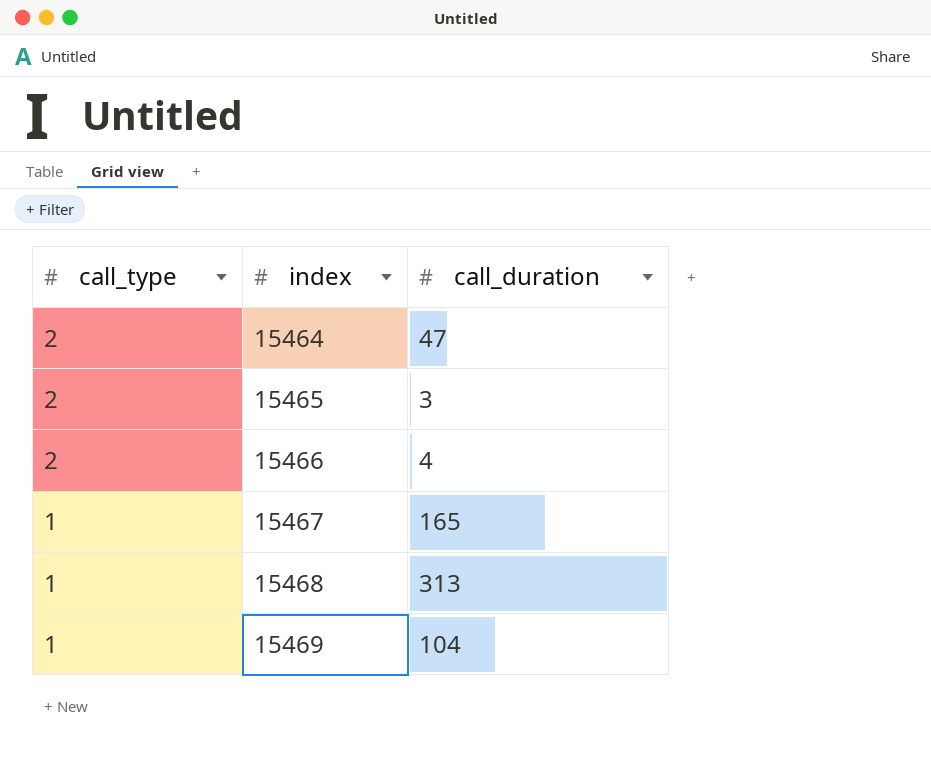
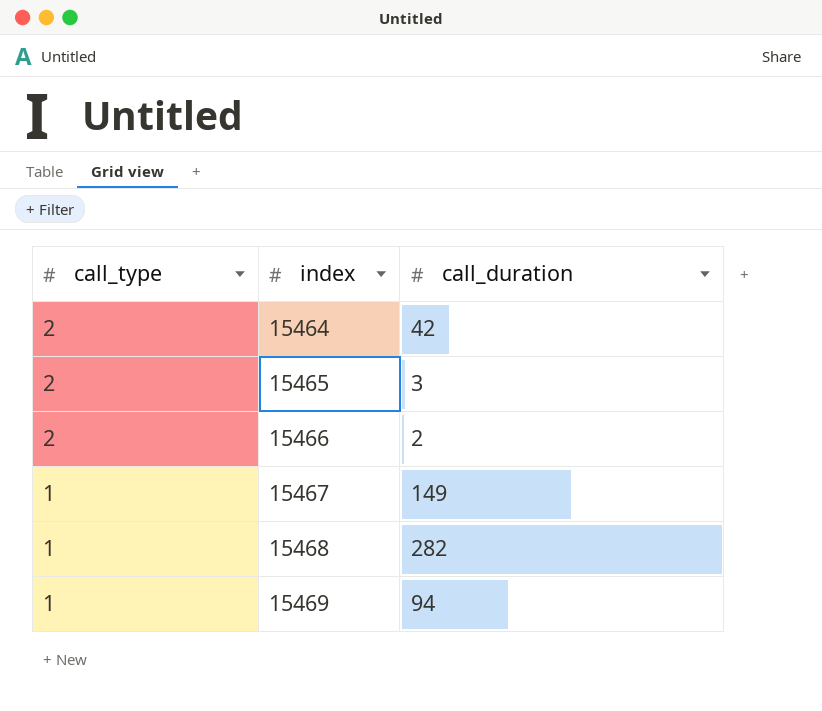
15464 | call_duration: 47 -> 42
15466 | call_duration: 4 -> 2
15467 | call_duration: 165 -> 149
15468 | call_duration: 313 -> 282
15469 | call_duration: 104 -> 94

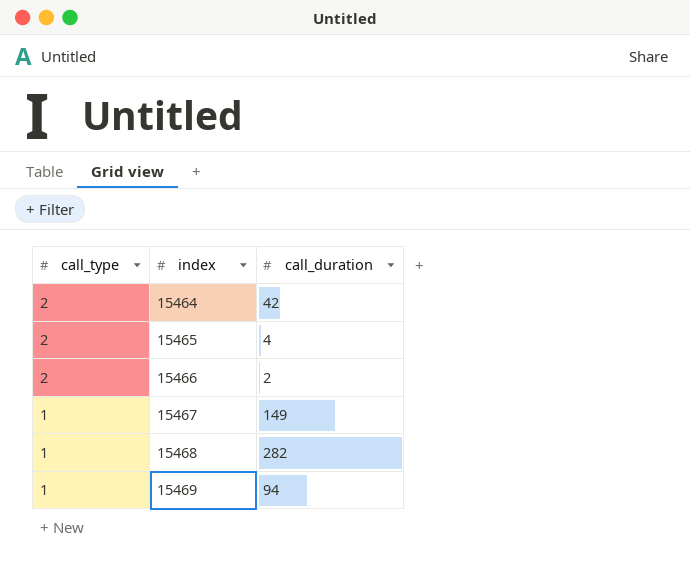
15465 | call_duration: 3 -> 4

